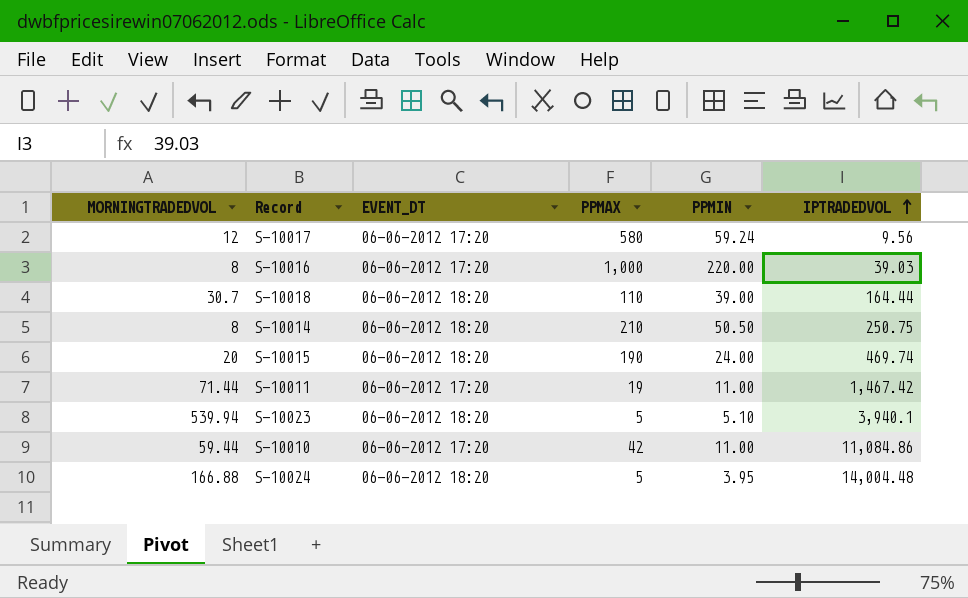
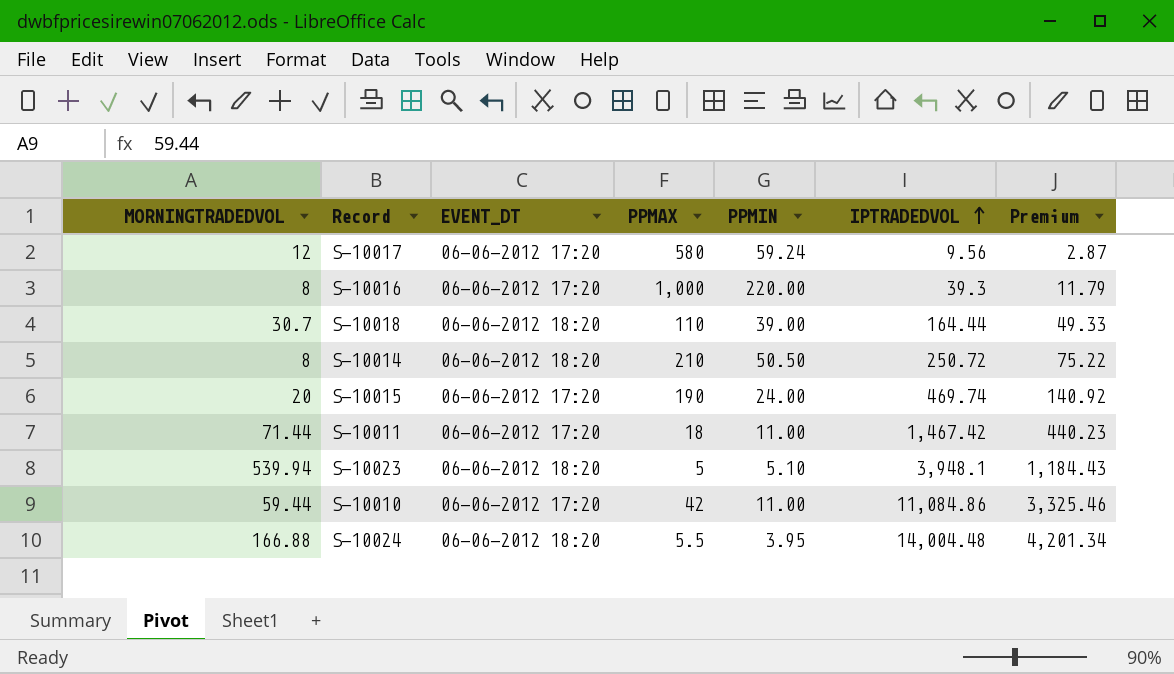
column Premium | formula: none -> [IPTRADEDVOL] * 0.3
S-10016 | IPTRADEDVOL: 39.03 -> 39.3
S-10014 | IPTRADEDVOL: 250.75 -> 250.72
S-10015 | EVENT_DT: 06-06-2012 18:20 -> 06-06-2012 17:20
S-10011 | PPMAX: 19 -> 18
S-10023 | IPTRADEDVOL: 3,940.1 -> 3,948.1
S-10024 | PPMAX: 5 -> 5.5

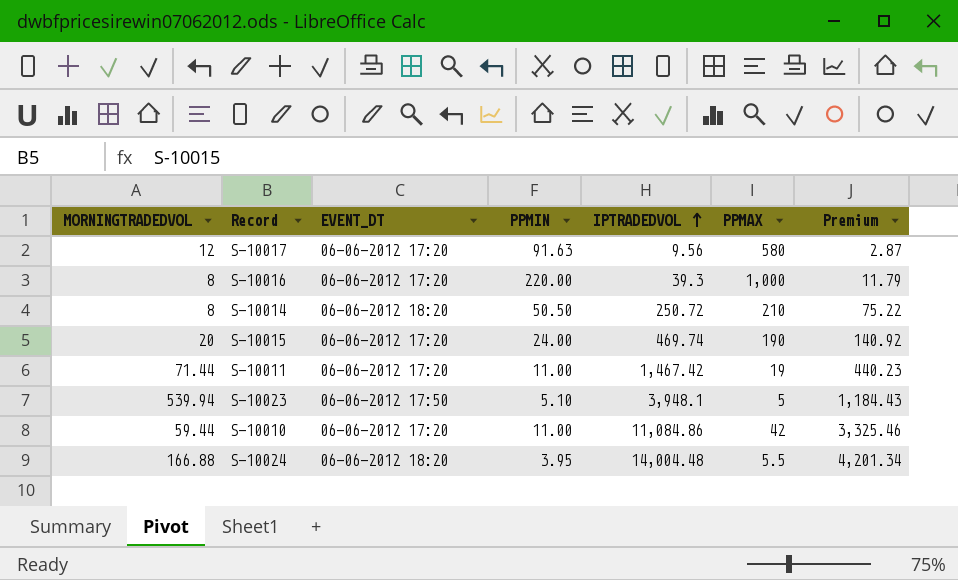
column PPMAX | position: 4 -> 6
row S-10018: 30.7 | 06-06-2012 18:20 | 110 | 39.00 | 164.44 | 49.33 -> none
S-10017 | PPMIN: 59.24 -> 91.63
S-10011 | PPMAX: 18 -> 19
S-10023 | EVENT_DT: 06-06-2012 18:20 -> 06-06-2012 17:50

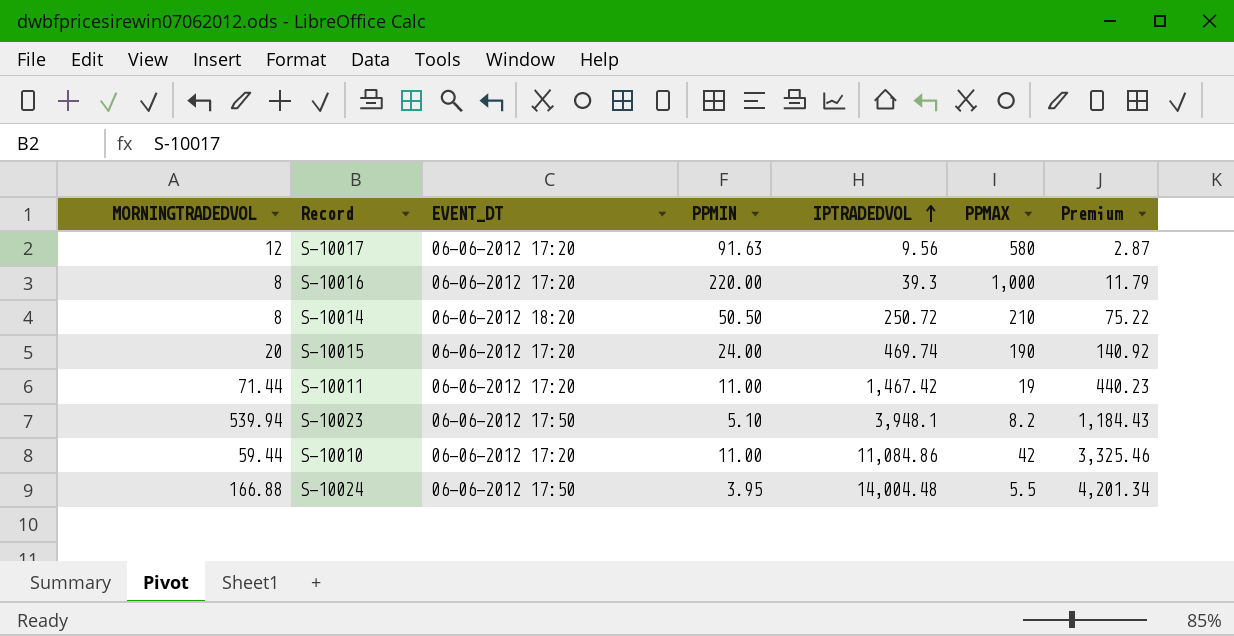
S-10023 | PPMAX: 5 -> 8.2
S-10024 | EVENT_DT: 06-06-2012 18:20 -> 06-06-2012 17:50

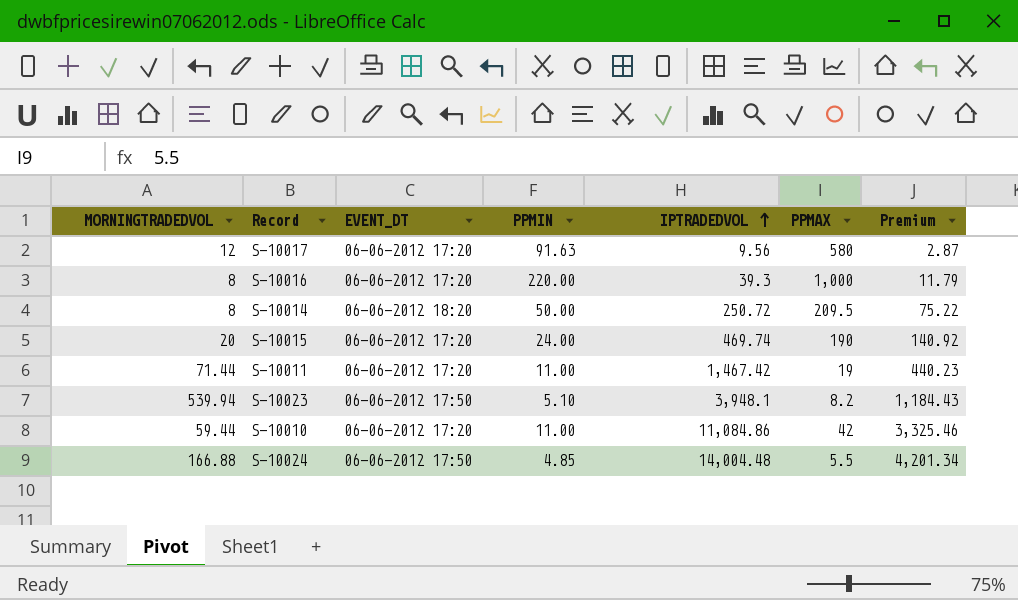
S-10014 | PPMIN: 50.50 -> 50.00
S-10014 | PPMAX: 210 -> 209.5
S-10024 | PPMIN: 3.95 -> 4.85

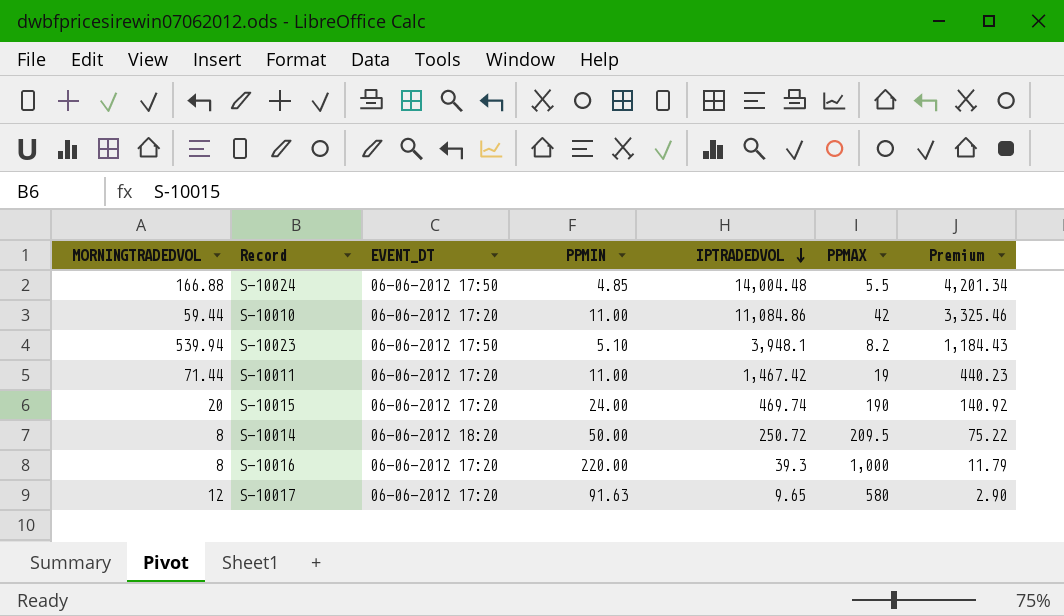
row order: IPTRADEDVOL ascending -> IPTRADEDVOL descending
S-10017 | IPTRADEDVOL: 9.56 -> 9.65
S-10017 | Premium: 2.87 -> 2.90

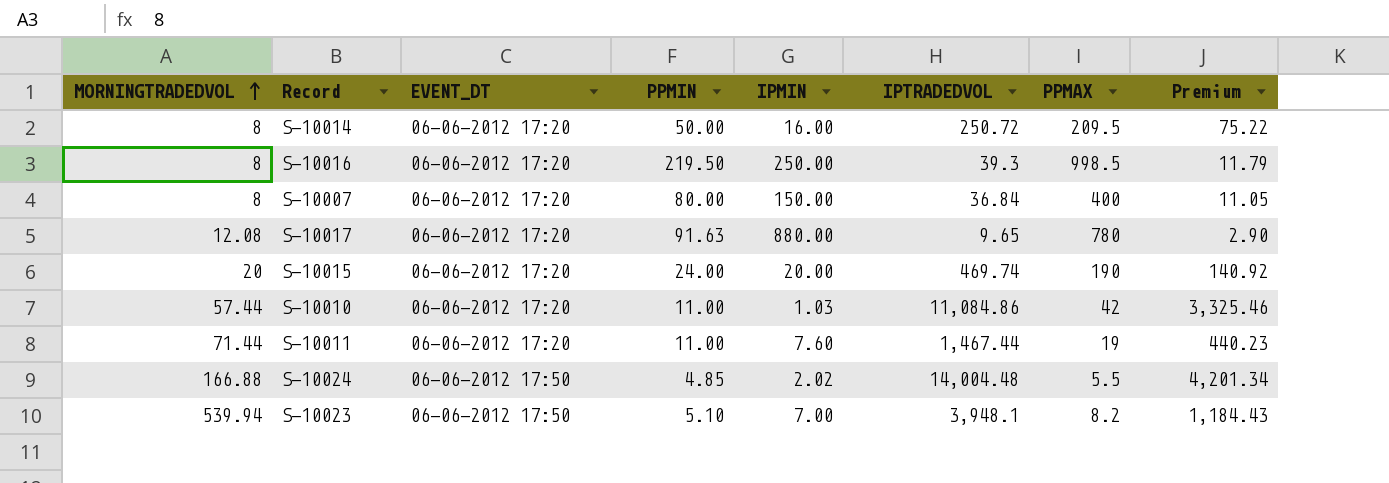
row order: IPTRADEDVOL descending -> MORNINGTRADEDVOL ascending
column IPMIN | position: none -> 5
S-10014 | EVENT_DT: 06-06-2012 18:20 -> 06-06-2012 17:20
S-10016 | PPMIN: 220.00 -> 219.50
S-10016 | PPMAX: 1,000 -> 998.5
row S-10007: none -> 8 | 06-06-2012 17:20 | 80.00 | 150.00 | 36.84 | 400 | 11.05
S-10017 | MORNINGTRADEDVOL: 12 -> 12.08
S-10017 | PPMAX: 580 -> 780
S-10010 | MORNINGTRADEDVOL: 59.44 -> 57.44
S-10011 | IPTRADEDVOL: 1,467.42 -> 1,467.44

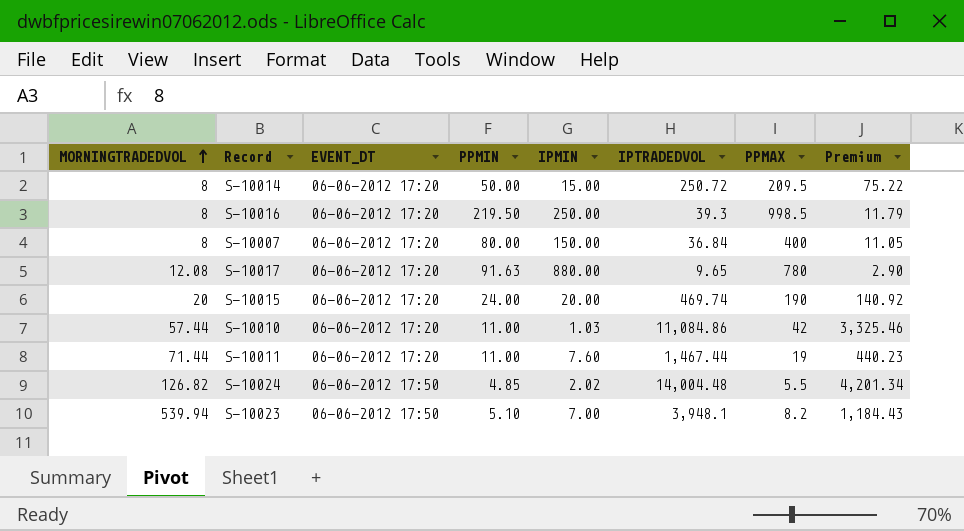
S-10014 | IPMIN: 16.00 -> 15.00
S-10024 | MORNINGTRADEDVOL: 166.88 -> 126.82

